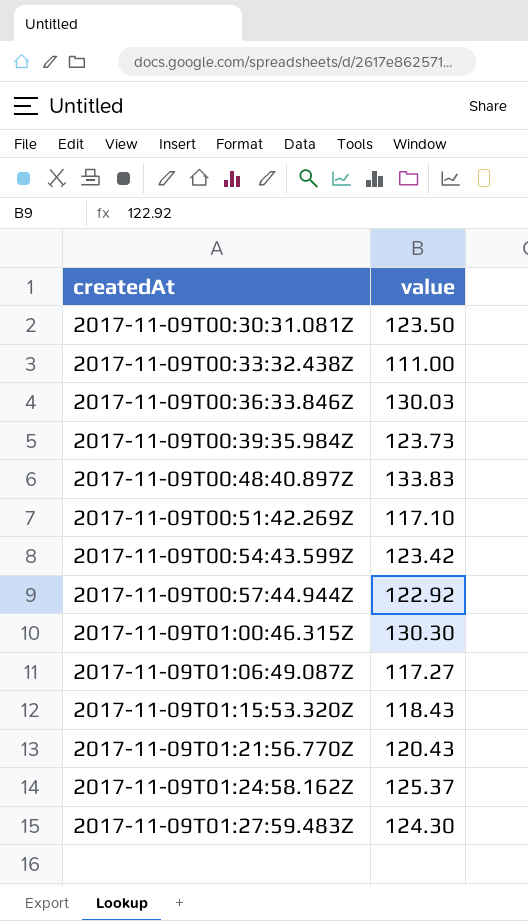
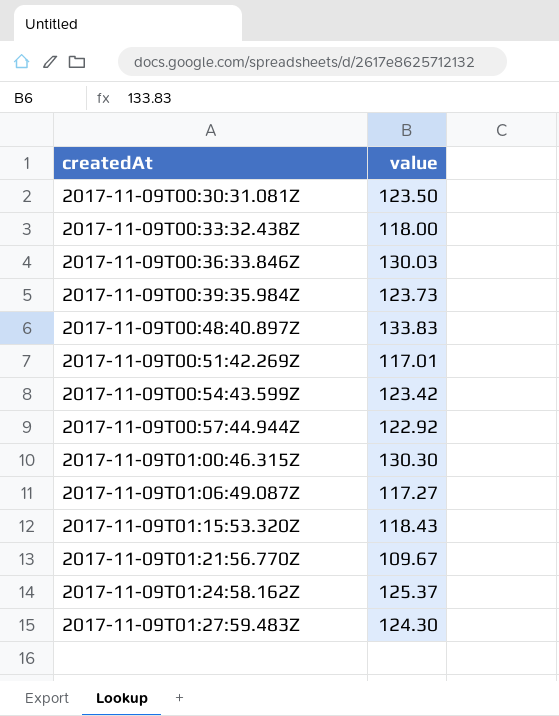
2017-11-09T00:33:32.438Z | value: 111.00 -> 118.00
2017-11-09T00:51:42.269Z | value: 117.10 -> 117.01
2017-11-09T01:21:56.770Z | value: 120.43 -> 109.67

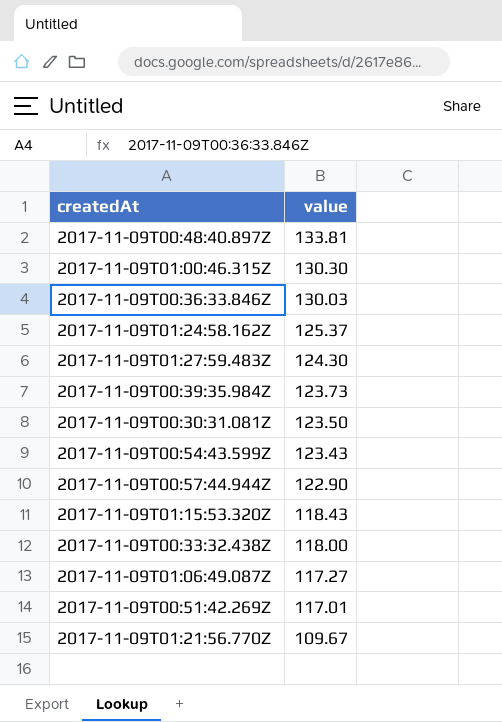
row order: createdAt ascending -> value descending
2017-11-09T00:48:40.897Z | value: 133.83 -> 133.81
2017-11-09T00:54:43.599Z | value: 123.42 -> 123.43
2017-11-09T00:57:44.944Z | value: 122.92 -> 122.90

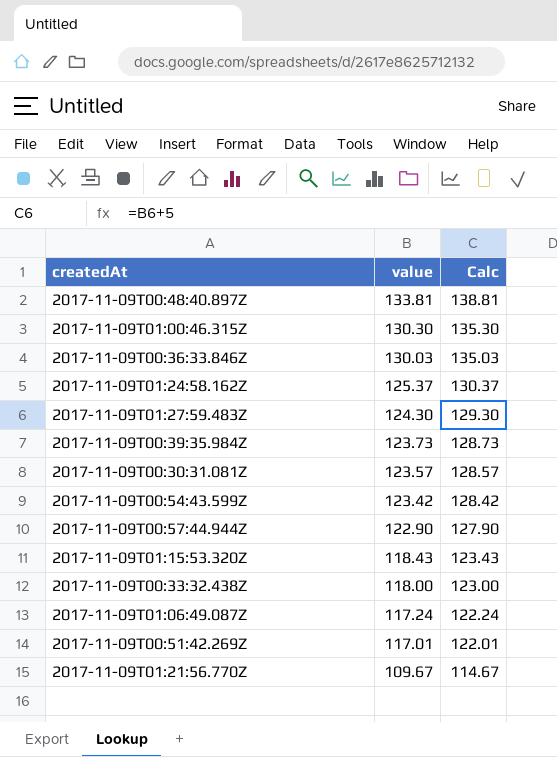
column Calc | formula: none -> [value] + 5
2017-11-09T00:30:31.081Z | value: 123.50 -> 123.57
2017-11-09T00:54:43.599Z | value: 123.43 -> 123.42
2017-11-09T01:06:49.087Z | value: 117.27 -> 117.24

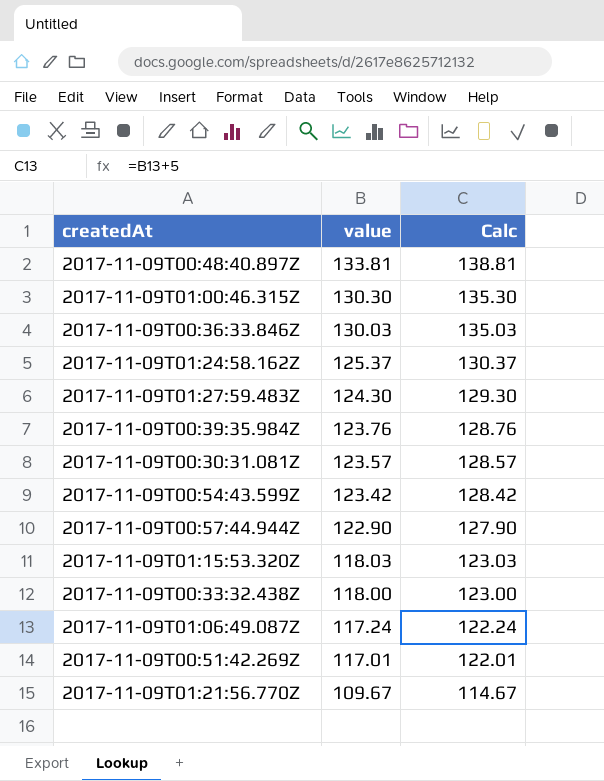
2017-11-09T00:39:35.984Z | value: 123.73 -> 123.76
2017-11-09T00:39:35.984Z | Calc: 128.73 -> 128.76
2017-11-09T01:15:53.320Z | value: 118.43 -> 118.03
2017-11-09T01:15:53.320Z | Calc: 123.43 -> 123.03

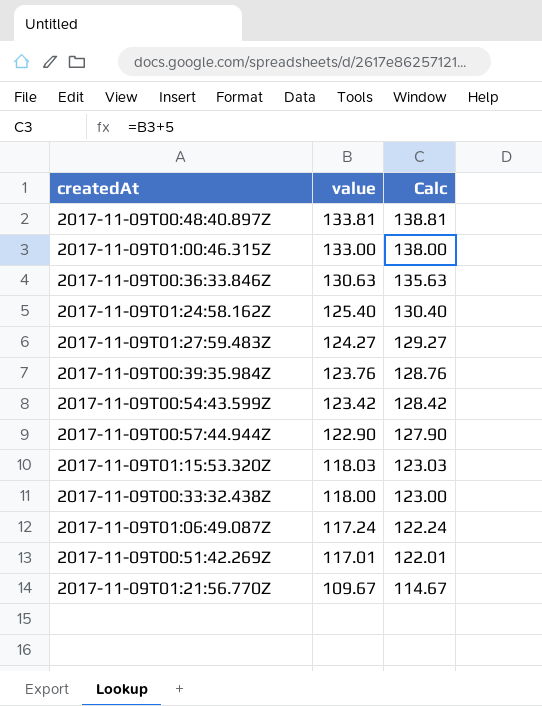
row 2017-11-09T00:30:31.081Z: 123.57 | 128.57 -> none
2017-11-09T01:00:46.315Z | value: 130.30 -> 133.00
2017-11-09T01:00:46.315Z | Calc: 135.30 -> 138.00
2017-11-09T00:36:33.846Z | value: 130.03 -> 130.63
2017-11-09T00:36:33.846Z | Calc: 135.03 -> 135.63
2017-11-09T01:24:58.162Z | value: 125.37 -> 125.40
2017-11-09T01:24:58.162Z | Calc: 130.37 -> 130.40
2017-11-09T01:27:59.483Z | value: 124.30 -> 124.27
2017-11-09T01:27:59.483Z | Calc: 129.30 -> 129.27

